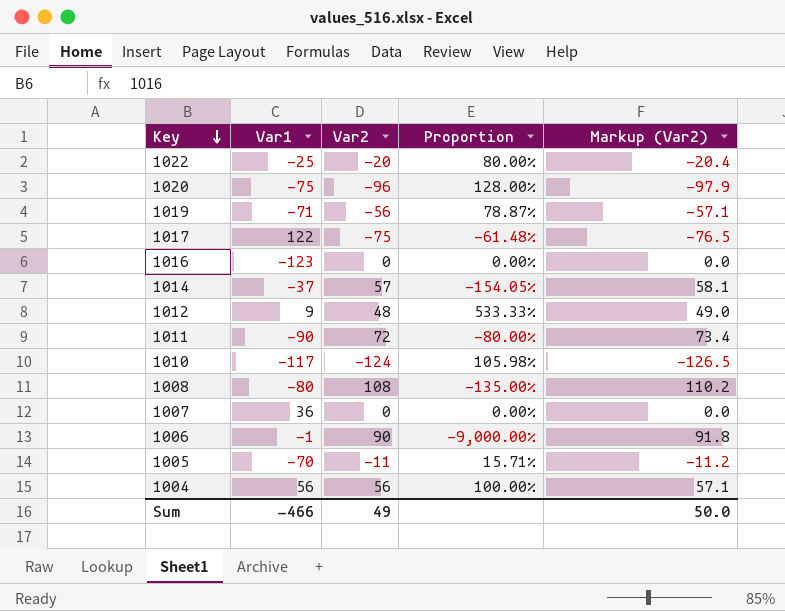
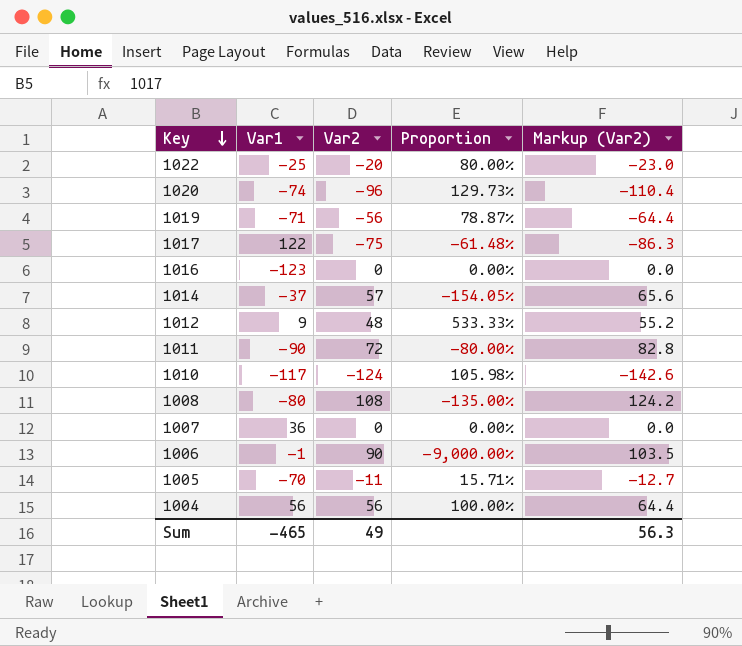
column Markup (Var2) | formula: [Var2] * 1.02 -> [Var2] * 1.15
1020 | Var1: -75 -> -74
1020 | Proportion: 128.00% -> 129.73%
Sum | Var1: -466 -> -465
Sum | Markup (Var2): 50.0 -> 56.3

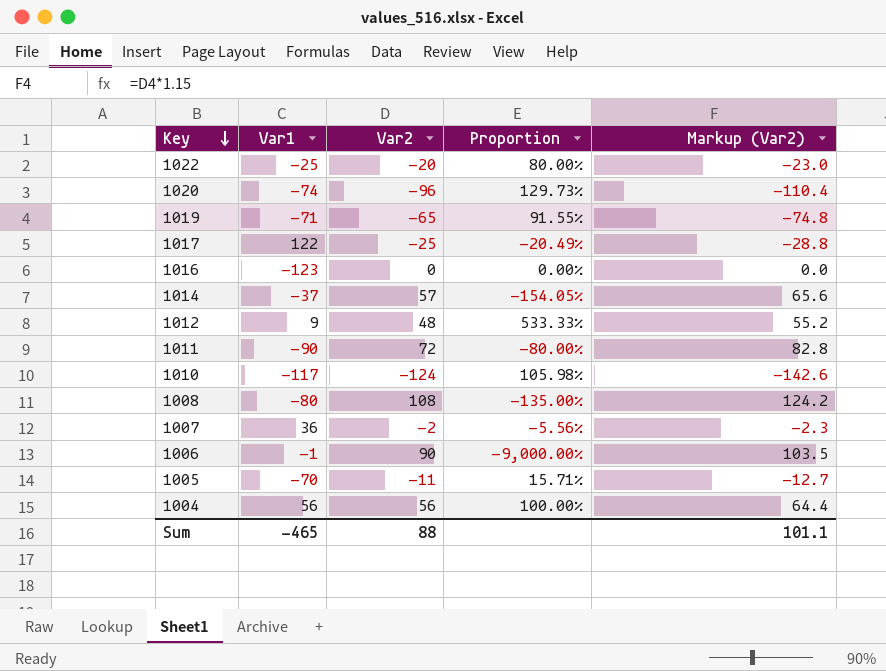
1019 | Var2: -56 -> -65
1019 | Proportion: 78.87% -> 91.55%
1019 | Markup (Var2): -64.4 -> -74.8
1017 | Var2: -75 -> -25
1017 | Proportion: -61.48% -> -20.49%
1017 | Markup (Var2): -86.3 -> -28.8
1007 | Var2: 0 -> -2
1007 | Proportion: 0.00% -> -5.56%
1007 | Markup (Var2): 0.0 -> -2.3
Sum | Var2: 49 -> 88
Sum | Markup (Var2): 56.3 -> 101.1

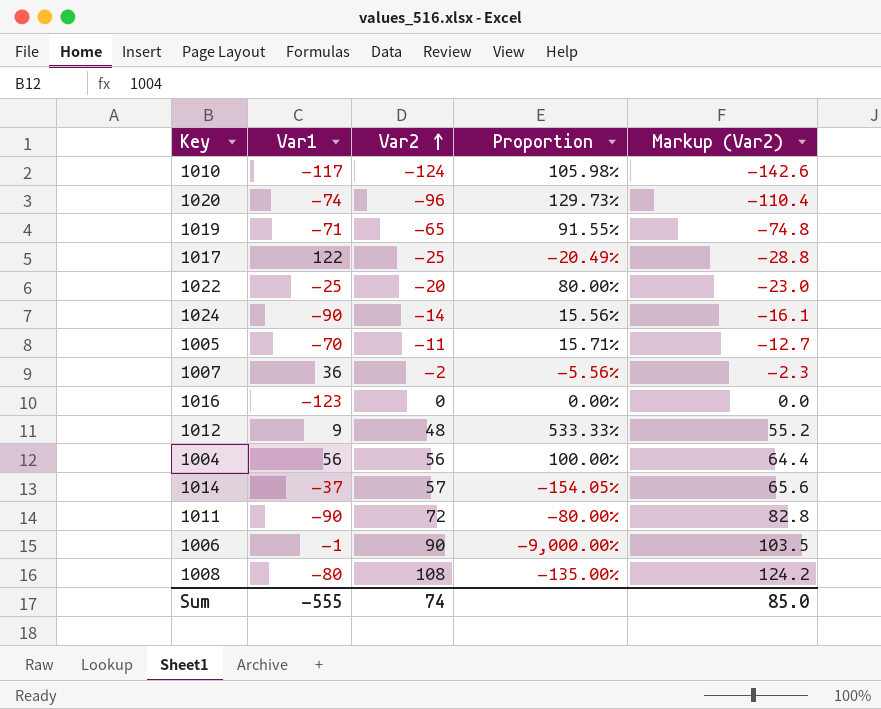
row order: Key descending -> Var2 ascending
row 1024: none -> -90 | -14 | 15.56% | -16.1
Sum | Var1: -465 -> -555
Sum | Var2: 88 -> 74
Sum | Markup (Var2): 101.1 -> 85.0

